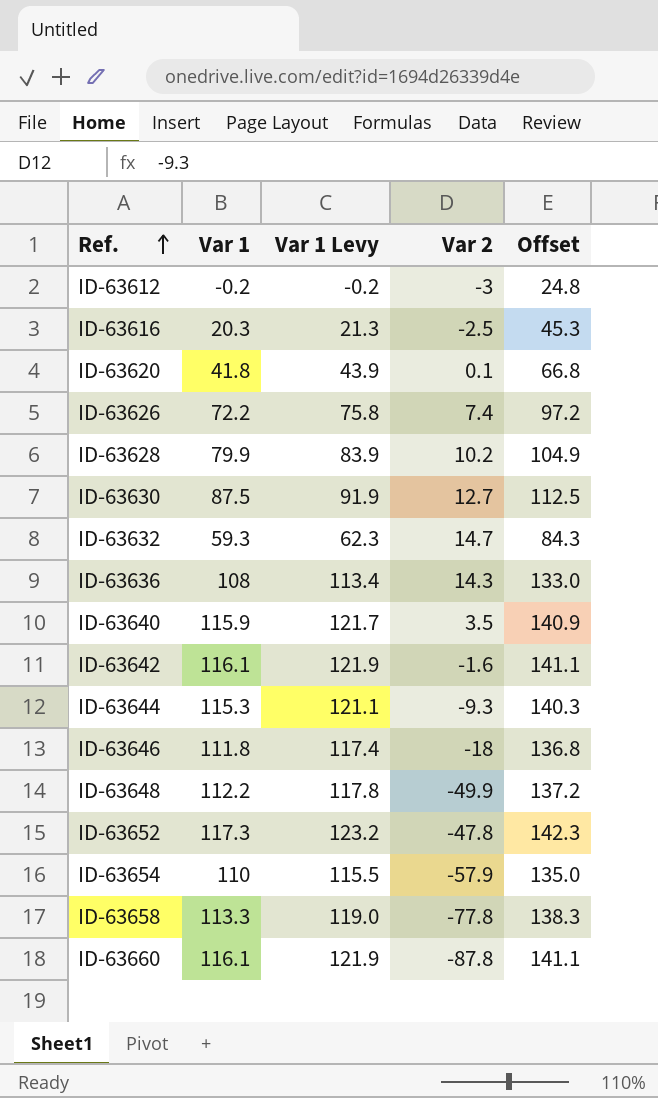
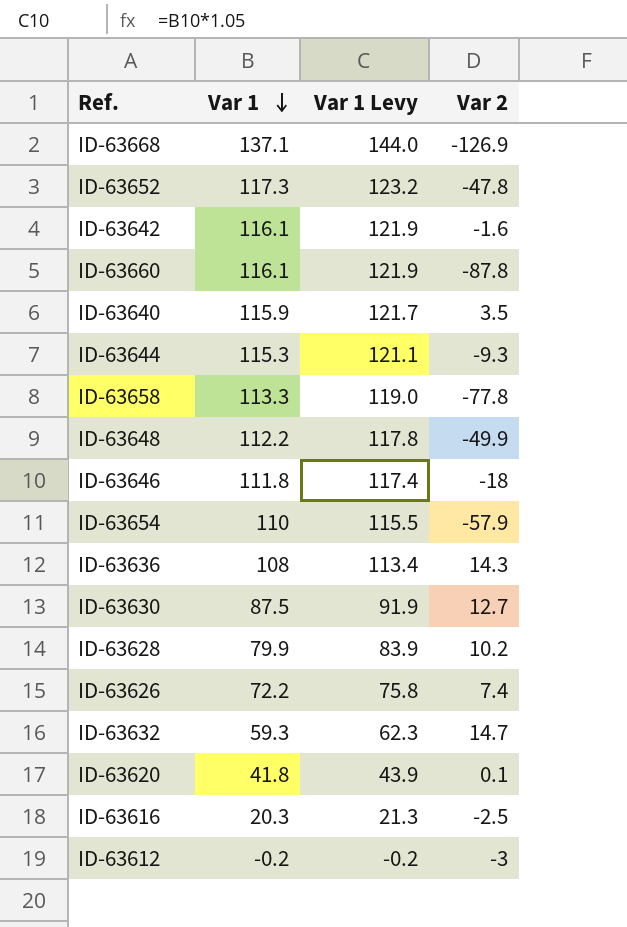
row order: Ref. ascending -> Var 1 descending
column Offset | formula: [Var 1] + 25 -> none
row ID-63668: none -> 137.1 | 144.0 | -126.9

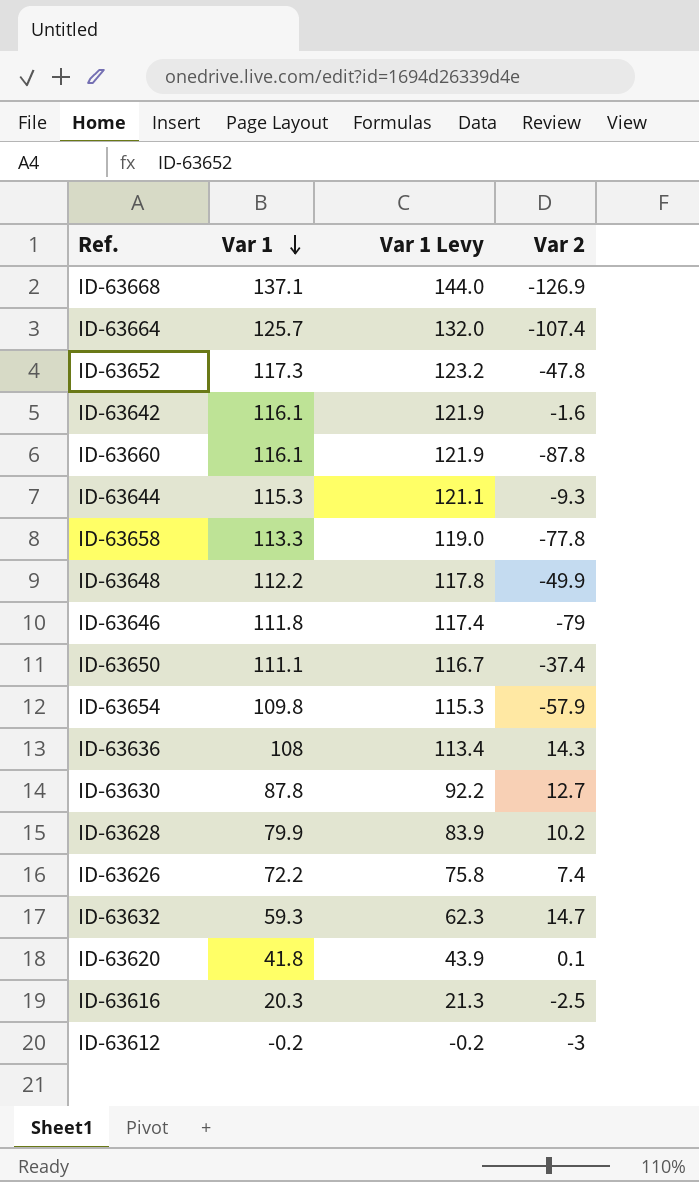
row ID-63640: 115.9 | 121.7 | 3.5 -> none
row ID-63664: none -> 125.7 | 132.0 | -107.4
ID-63646 | Var 2: -18 -> -79
row ID-63650: none -> 111.1 | 116.7 | -37.4
ID-63654 | Var 1: 110 -> 109.8
ID-63654 | Var 1 Levy: 115.5 -> 115.3
ID-63630 | Var 1: 87.5 -> 87.8
ID-63630 | Var 1 Levy: 91.9 -> 92.2

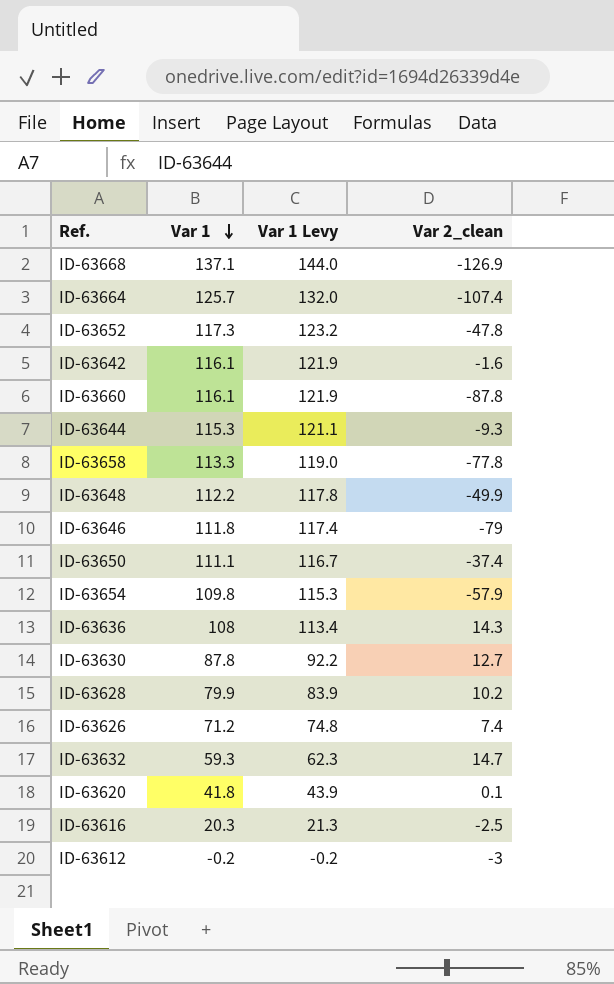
column name: Var 2 -> Var 2_clean
ID-63626 | Var 1: 72.2 -> 71.2
ID-63626 | Var 1 Levy: 75.8 -> 74.8

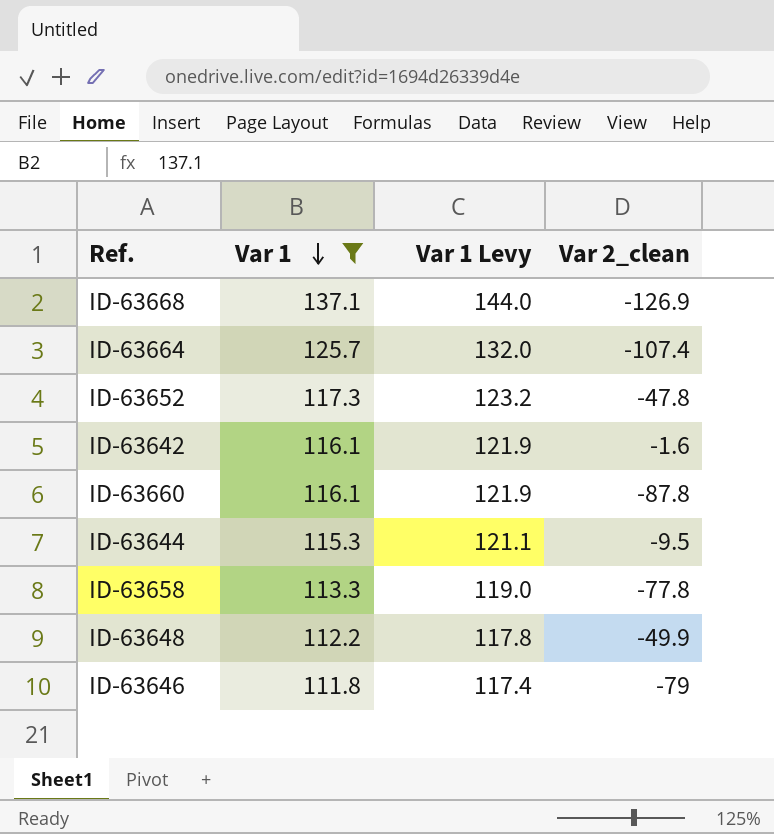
filter: none -> Var 1 >= 111.8
ID-63644 | Var 2_clean: -9.3 -> -9.5

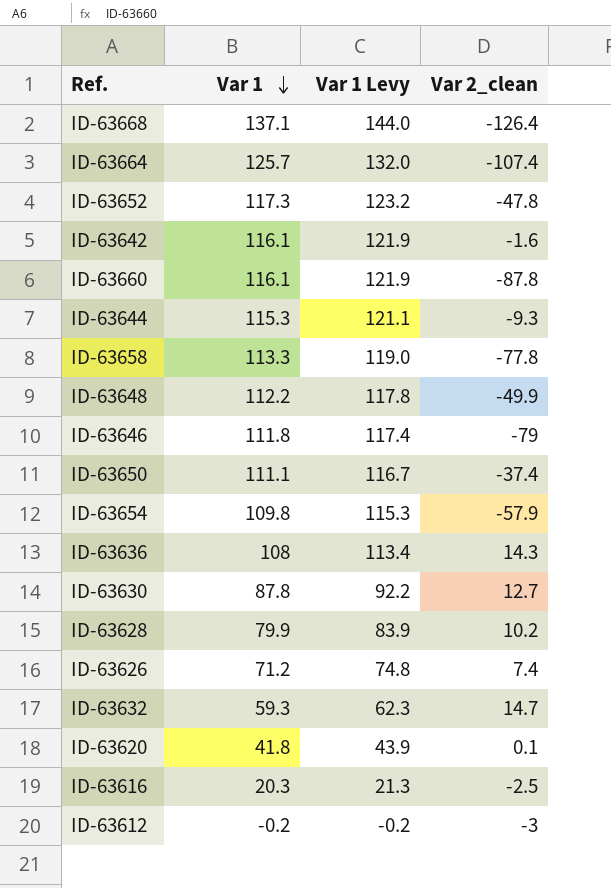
filter: Var 1 >= 111.8 -> none
ID-63668 | Var 2_clean: -126.9 -> -126.4
ID-63644 | Var 2_clean: -9.5 -> -9.3

